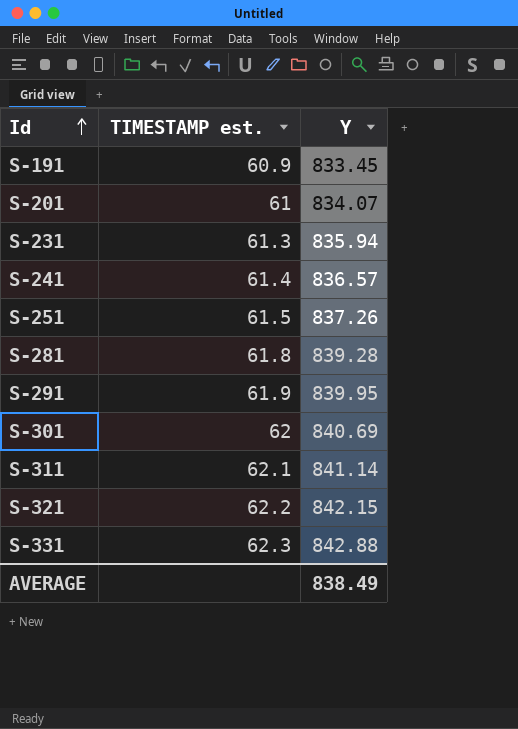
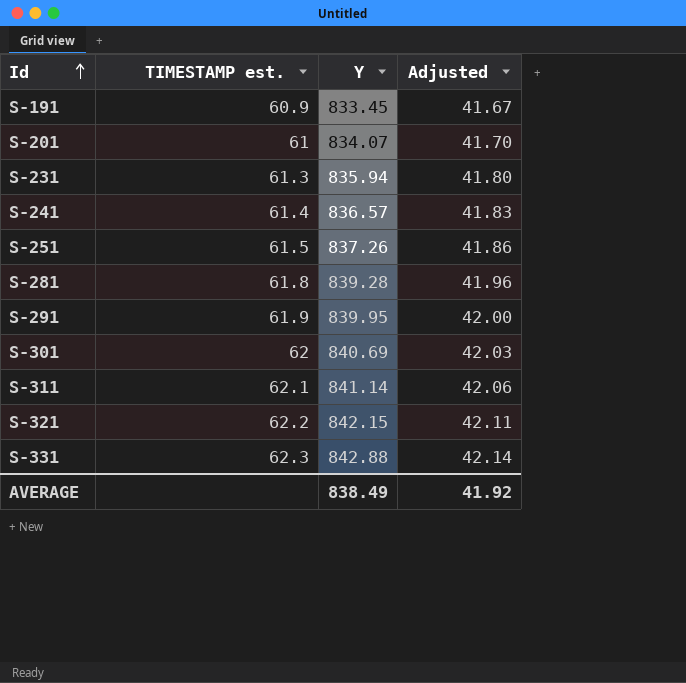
column Adjusted | formula: none -> [Y] * 0.05

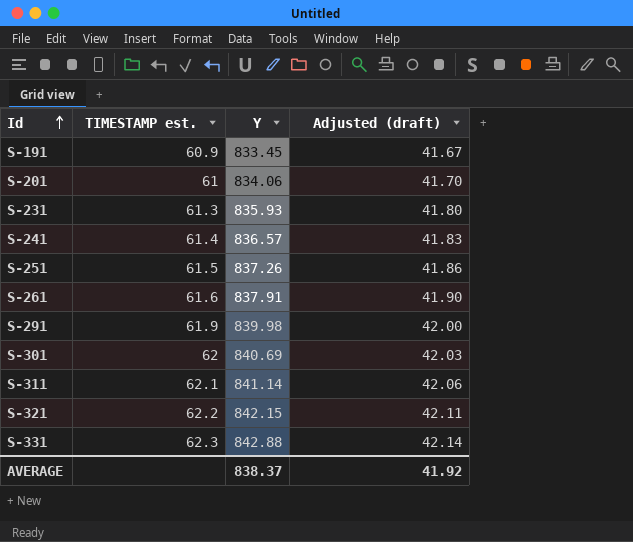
column name: Adjusted -> Adjusted (draft)
row S-281: 61.8 | 839.28 | 41.96 -> none
S-201 | Y: 834.07 -> 834.06
S-231 | Y: 835.94 -> 835.93
row S-261: none -> 61.6 | 837.91 | 41.90
S-291 | Y: 839.95 -> 839.98
AVERAGE | Y: 838.49 -> 838.37

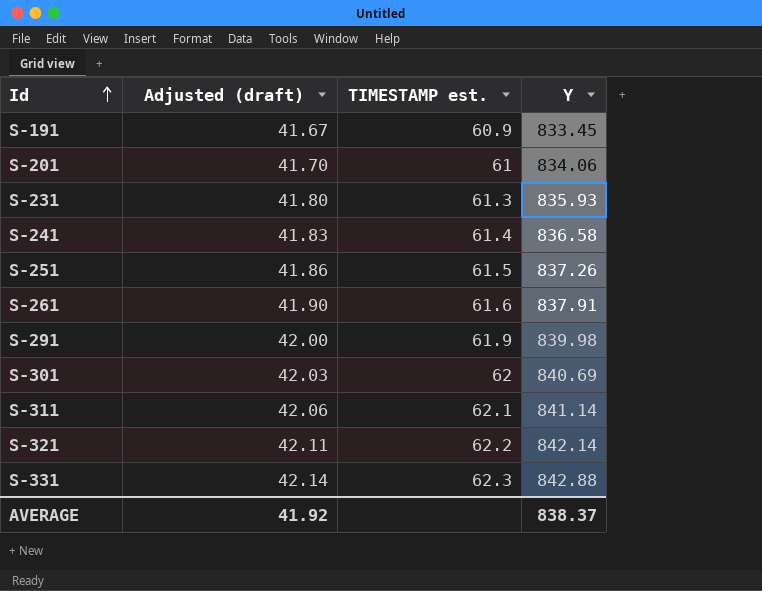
column Adjusted (draft) | position: 4 -> 2
S-241 | Y: 836.57 -> 836.58
S-321 | Y: 842.15 -> 842.14

